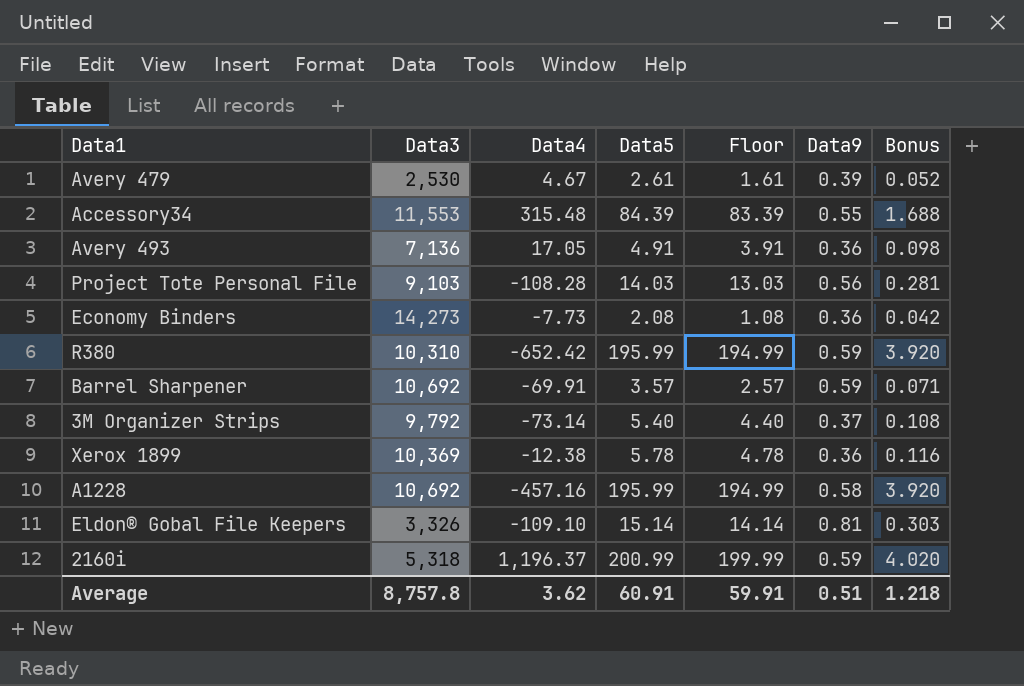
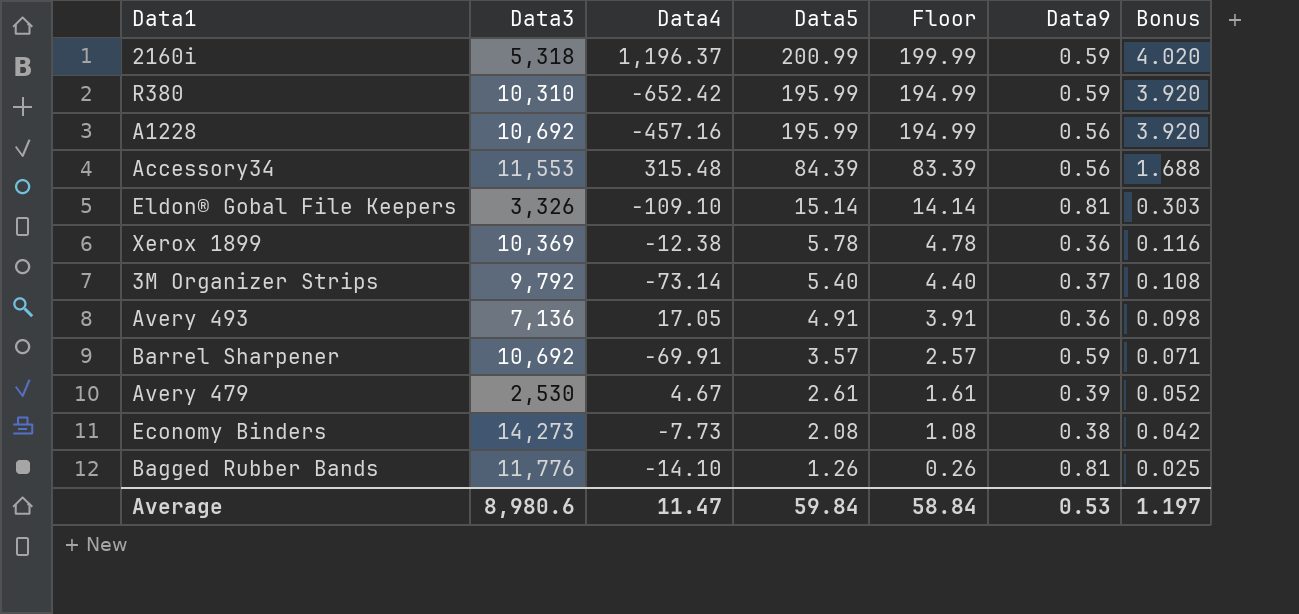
row order: none -> Data5 descending
row Project Tote Personal File: 9,103 | -108.28 | 14.03 | 13.03 | 0.56 | 0.281 -> none
A1228 | Data9: 0.58 -> 0.56
Accessory34 | Data9: 0.55 -> 0.56
Economy Binders | Data9: 0.36 -> 0.38
row Bagged Rubber Bands: none -> 11,776 | -14.10 | 1.26 | 0.26 | 0.81 | 0.025
Average | Data3: 8,757.8 -> 8,980.6
Average | Data4: 3.62 -> 11.47
Average | Data5: 60.91 -> 59.84
Average | Floor: 59.91 -> 58.84
Average | Data9: 0.51 -> 0.53
Average | Bonus: 1.218 -> 1.197

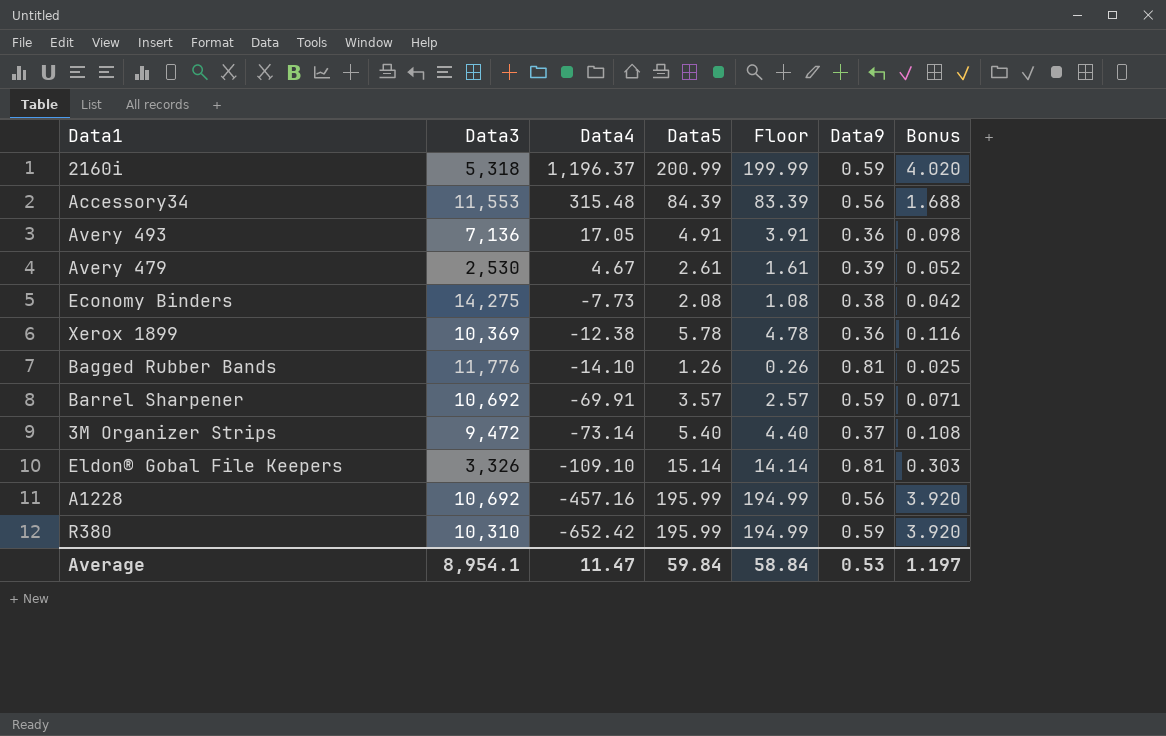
row order: Data5 descending -> Data4 descending
Economy Binders | Data3: 14,273 -> 14,275
3M Organizer Strips | Data3: 9,792 -> 9,472
Average | Data3: 8,980.6 -> 8,954.1

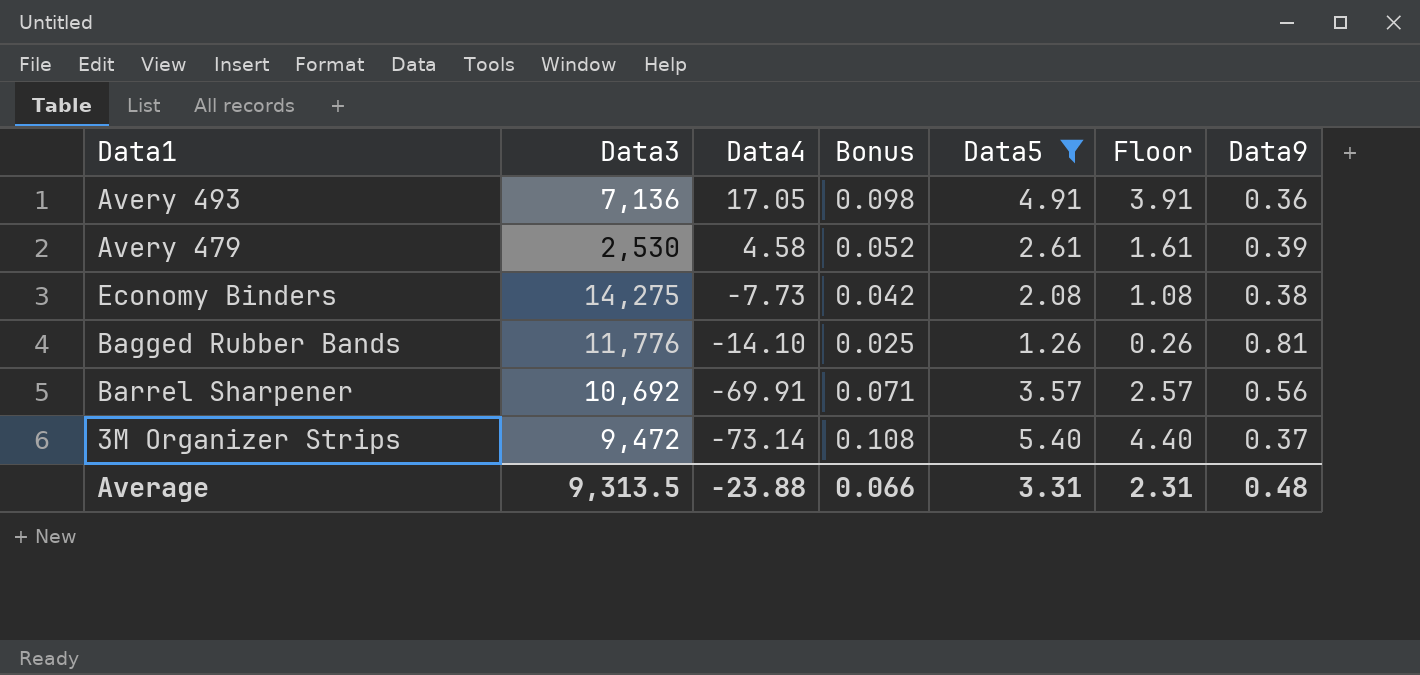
filter: none -> Data5 <= 5.40
column Bonus | position: 7 -> 4
Avery 479 | Data4: 4.67 -> 4.58
Barrel Sharpener | Data9: 0.59 -> 0.56
Average | Data3: 8,954.1 -> 9,313.5
Average | Data4: 11.47 -> -23.88
Average | Bonus: 1.197 -> 0.066
Average | Data5: 59.84 -> 3.31
Average | Floor: 58.84 -> 2.31
Average | Data9: 0.53 -> 0.48

